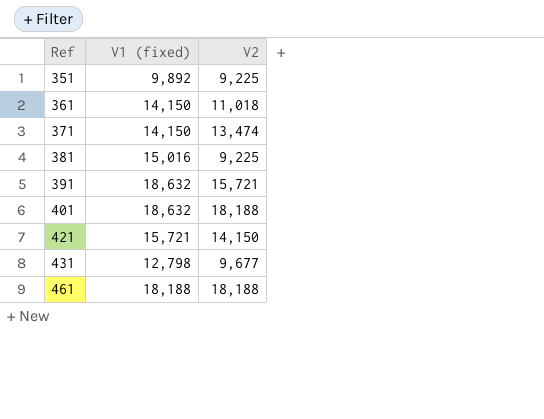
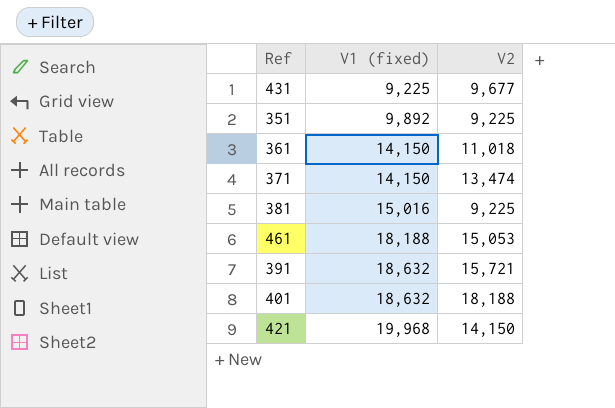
row order: Ref ascending -> V1 (fixed) ascending
431 | V1 (fixed): 12,798 -> 9,225
461 | V2: 18,188 -> 15,053
421 | V1 (fixed): 15,721 -> 19,968

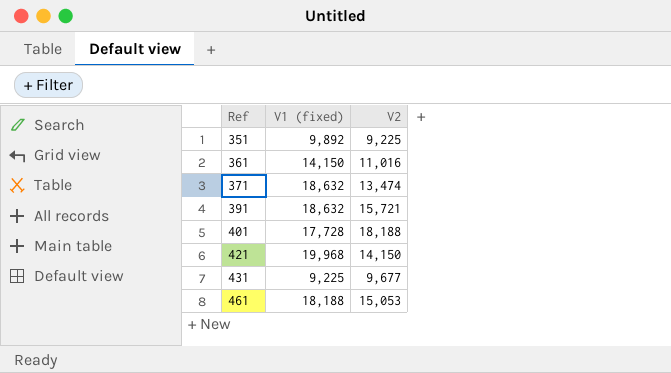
row order: V1 (fixed) ascending -> Ref ascending
row 381: 15,016 | 9,225 -> none
361 | V2: 11,018 -> 11,016
371 | V1 (fixed): 14,150 -> 18,632
401 | V1 (fixed): 18,632 -> 17,728

